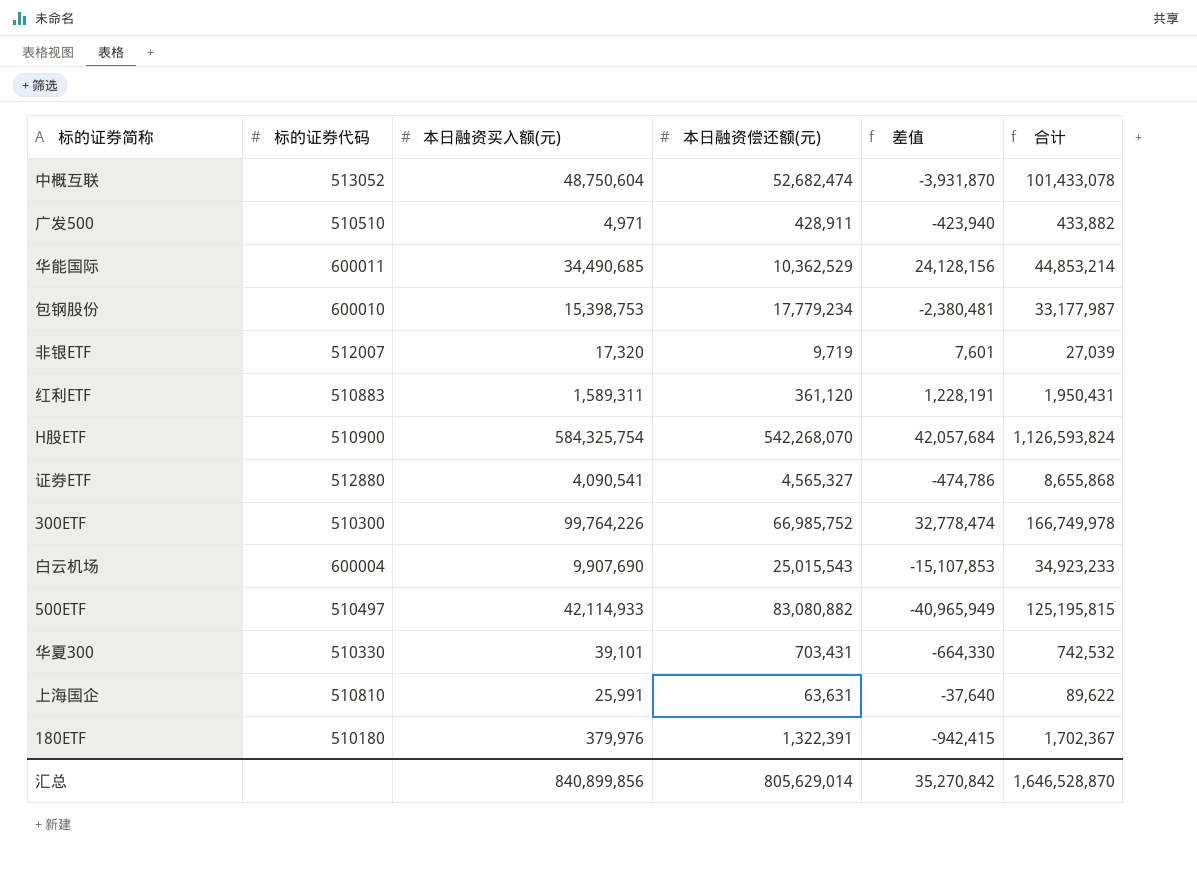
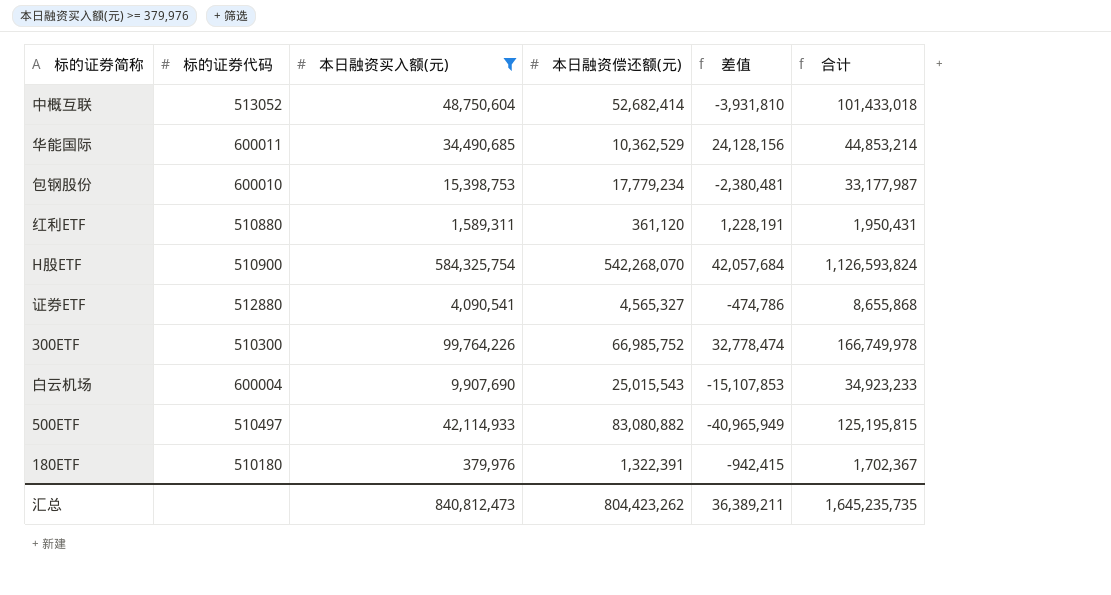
filter: none -> 本日融资买入额(元) >= 379,976
中概互联 | 本日融资偿还额(元): 52,682,474 -> 52,682,414
中概互联 | 差值: -3,931,870 -> -3,931,810
中概互联 | 合计: 101,433,078 -> 101,433,018
红利ETF | 标的证券代码: 510883 -> 510880
汇总 | 本日融资买入额(元): 840,899,856 -> 840,812,473
汇总 | 本日融资偿还额(元): 805,629,014 -> 804,423,262
汇总 | 差值: 35,270,842 -> 36,389,211
汇总 | 合计: 1,646,528,870 -> 1,645,235,735

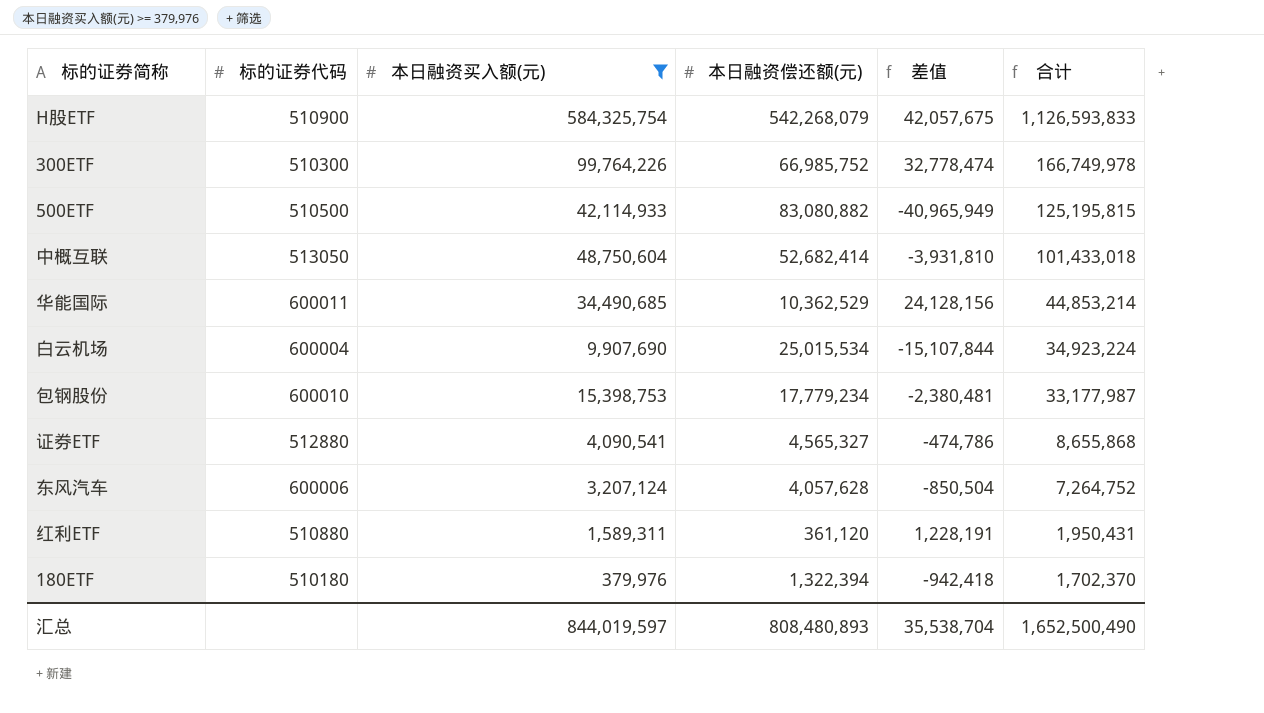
row order: none -> 合计 descending
H股ETF | 本日融资偿还额(元): 542,268,070 -> 542,268,079
H股ETF | 差值: 42,057,684 -> 42,057,675
H股ETF | 合计: 1,126,593,824 -> 1,126,593,833
500ETF | 标的证券代码: 510497 -> 510500
中概互联 | 标的证券代码: 513052 -> 513050
白云机场 | 本日融资偿还额(元): 25,015,543 -> 25,015,534
白云机场 | 差值: -15,107,853 -> -15,107,844
白云机场 | 合计: 34,923,233 -> 34,923,224
row 东风汽车: none -> 600006 | 3,207,124 | 4,057,628 | -850,504 | 7,264,752
180ETF | 本日融资偿还额(元): 1,322,391 -> 1,322,394
180ETF | 差值: -942,415 -> -942,418
180ETF | 合计: 1,702,367 -> 1,702,370
汇总 | 本日融资买入额(元): 840,812,473 -> 844,019,597
汇总 | 本日融资偿还额(元): 804,423,262 -> 808,480,893
汇总 | 差值: 36,389,211 -> 35,538,704
汇总 | 合计: 1,645,235,735 -> 1,652,500,490

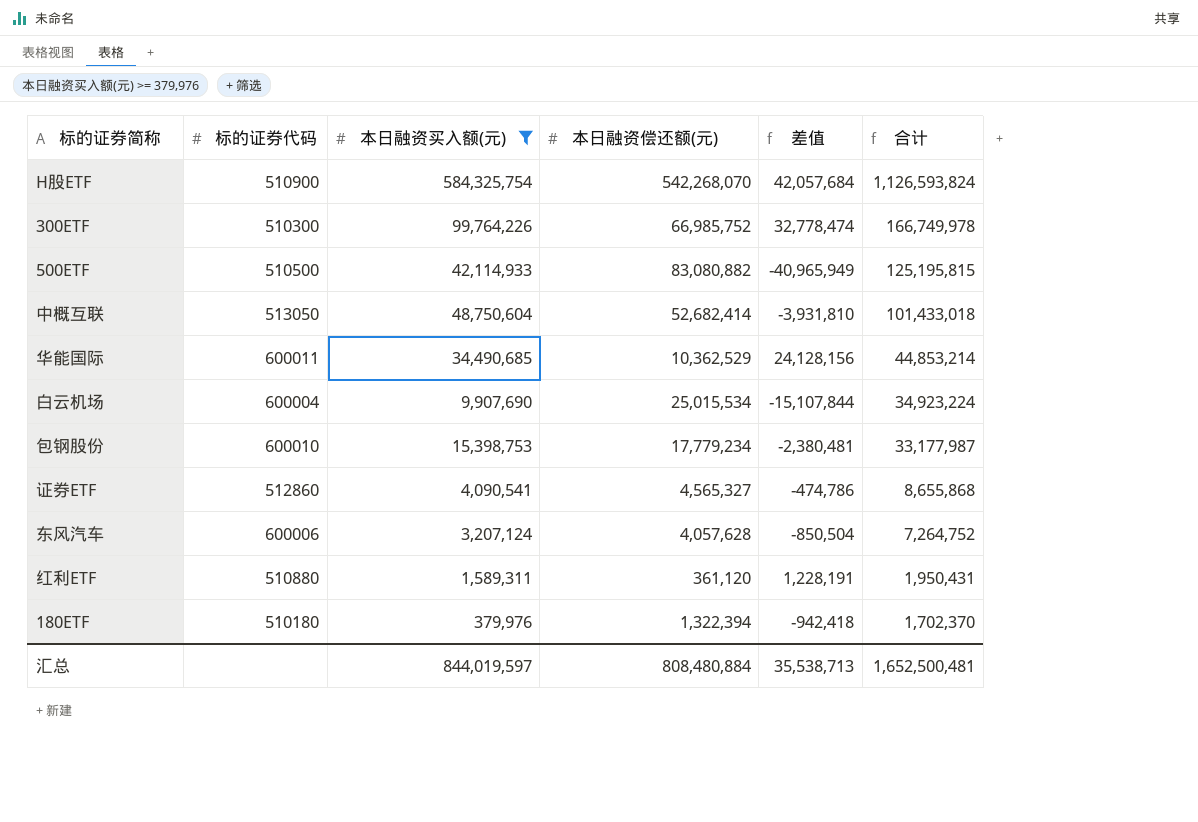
H股ETF | 本日融资偿还额(元): 542,268,079 -> 542,268,070
H股ETF | 差值: 42,057,675 -> 42,057,684
H股ETF | 合计: 1,126,593,833 -> 1,126,593,824
证券ETF | 标的证券代码: 512880 -> 512860
汇总 | 本日融资偿还额(元): 808,480,893 -> 808,480,884
汇总 | 差值: 35,538,704 -> 35,538,713
汇总 | 合计: 1,652,500,490 -> 1,652,500,481

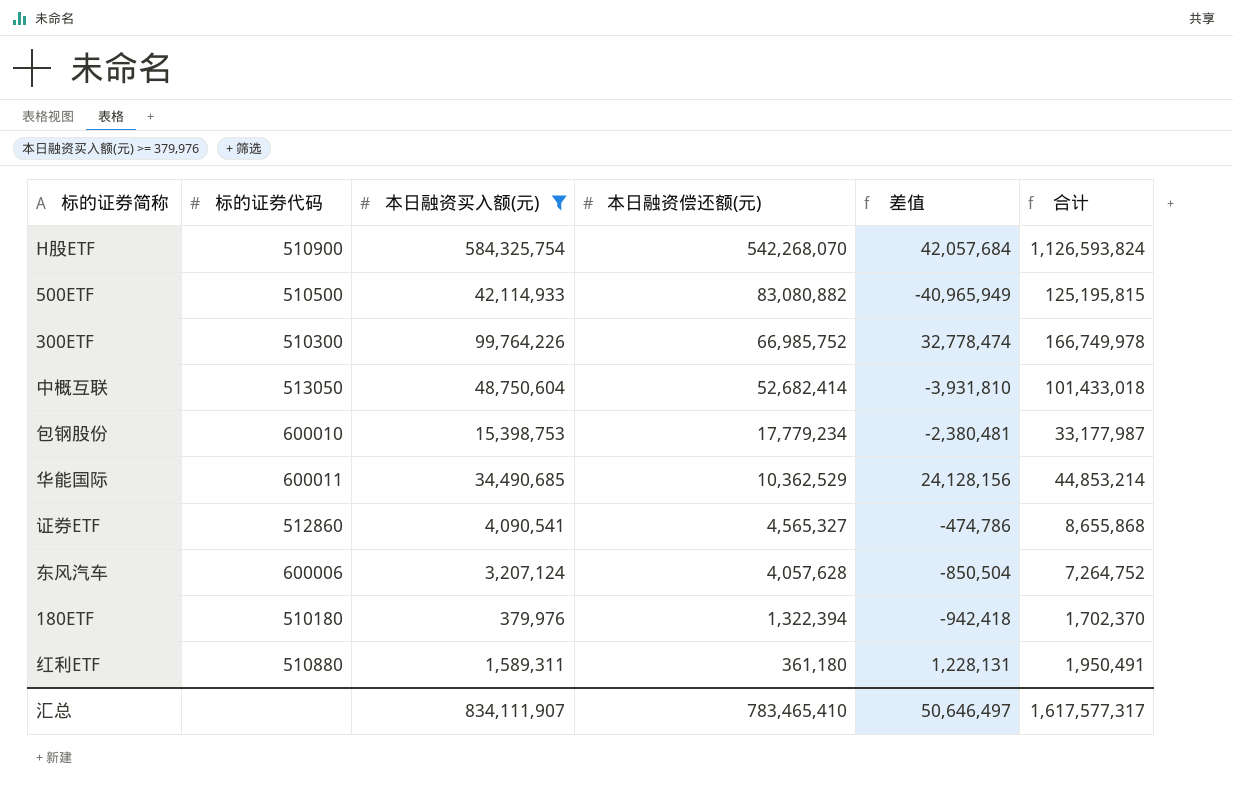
row order: 合计 descending -> 本日融资偿还额(元) descending
row 白云机场: 600004 | 9,907,690 | 25,015,534 | -15,107,844 | 34,923,224 -> none
红利ETF | 本日融资偿还额(元): 361,120 -> 361,180
红利ETF | 差值: 1,228,191 -> 1,228,131
红利ETF | 合计: 1,950,431 -> 1,950,491
汇总 | 本日融资买入额(元): 844,019,597 -> 834,111,907
汇总 | 本日融资偿还额(元): 808,480,884 -> 783,465,410
汇总 | 差值: 35,538,713 -> 50,646,497
汇总 | 合计: 1,652,500,481 -> 1,617,577,317

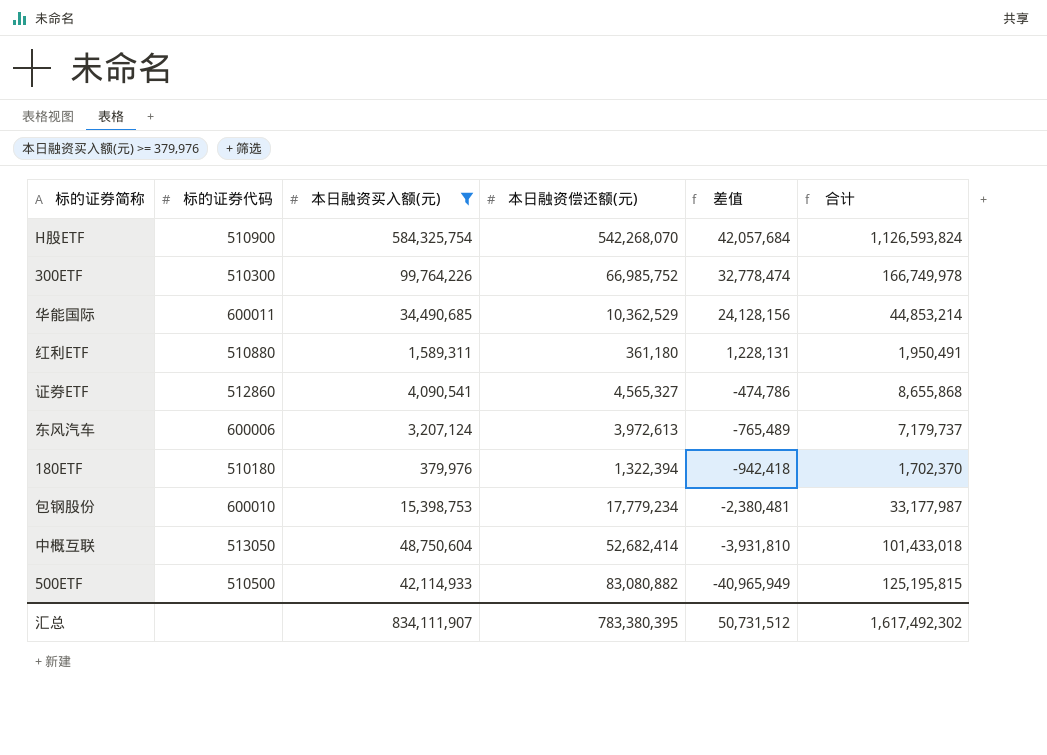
row order: 本日融资偿还额(元) descending -> 差值 descending
东风汽车 | 本日融资偿还额(元): 4,057,628 -> 3,972,613
东风汽车 | 差值: -850,504 -> -765,489
东风汽车 | 合计: 7,264,752 -> 7,179,737
汇总 | 本日融资偿还额(元): 783,465,410 -> 783,380,395
汇总 | 差值: 50,646,497 -> 50,731,512
汇总 | 合计: 1,617,577,317 -> 1,617,492,302

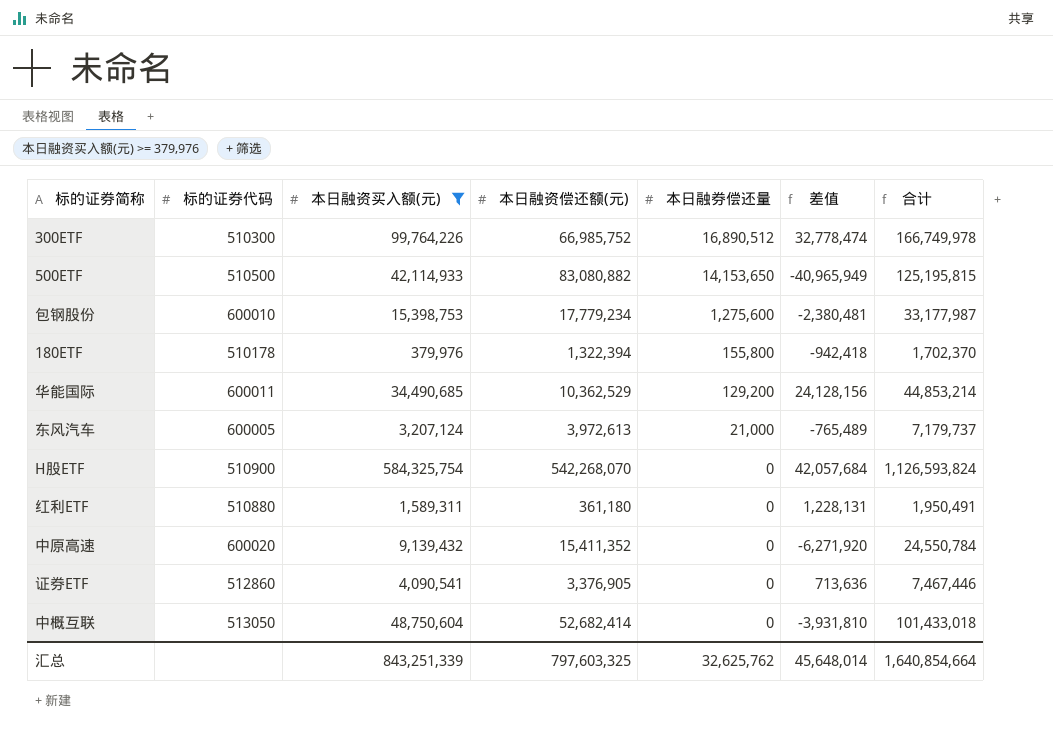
row order: 差值 descending -> 本日融券偿还量 descending
column 本日融券偿还量 | position: none -> 5
180ETF | 标的证券代码: 510180 -> 510178
东风汽车 | 标的证券代码: 600006 -> 600005
row 中原高速: none -> 600020 | 9,139,432 | 15,411,352 | 0 | -6,271,920 | 24,550,784
证券ETF | 本日融资偿还额(元): 4,565,327 -> 3,376,905
证券ETF | 差值: -474,786 -> 713,636
证券ETF | 合计: 8,655,868 -> 7,467,446
汇总 | 本日融资买入额(元): 834,111,907 -> 843,251,339
汇总 | 本日融资偿还额(元): 783,380,395 -> 797,603,325
汇总 | 差值: 50,731,512 -> 45,648,014
汇总 | 合计: 1,617,492,302 -> 1,640,854,664

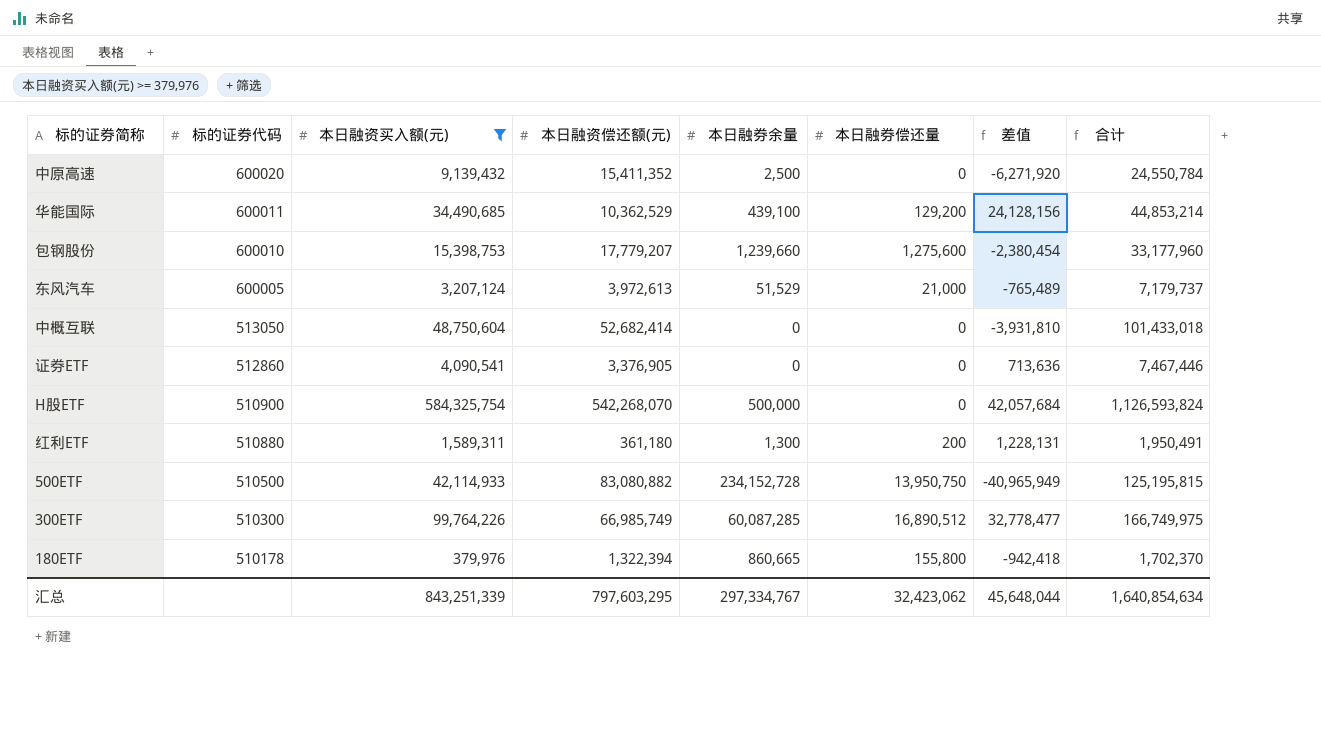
row order: 本日融券偿还量 descending -> 标的证券代码 descending
column 本日融券余量 | position: none -> 5
包钢股份 | 本日融资偿还额(元): 17,779,234 -> 17,779,207
包钢股份 | 差值: -2,380,481 -> -2,380,454
包钢股份 | 合计: 33,177,987 -> 33,177,960
红利ETF | 本日融券偿还量: 0 -> 200
500ETF | 本日融券偿还量: 14,153,650 -> 13,950,750
300ETF | 本日融资偿还额(元): 66,985,752 -> 66,985,749
300ETF | 差值: 32,778,474 -> 32,778,477
300ETF | 合计: 166,749,978 -> 166,749,975
汇总 | 本日融资偿还额(元): 797,603,325 -> 797,603,295
汇总 | 本日融券偿还量: 32,625,762 -> 32,423,062
汇总 | 差值: 45,648,014 -> 45,648,044
汇总 | 合计: 1,640,854,664 -> 1,640,854,634

